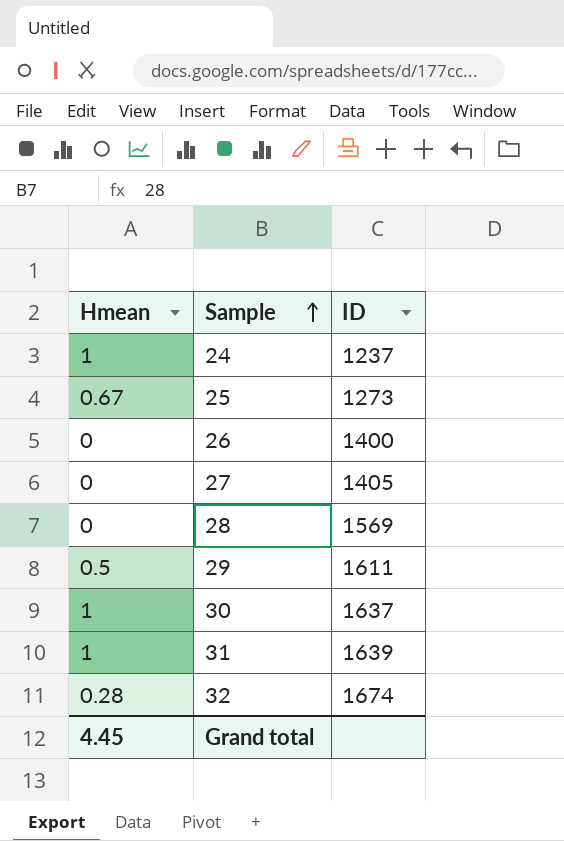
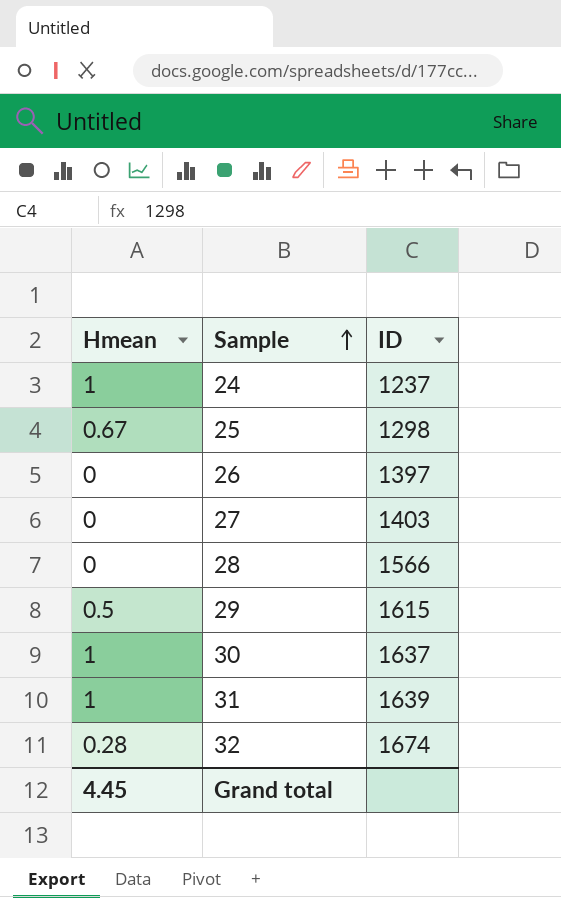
25 | ID: 1273 -> 1298
26 | ID: 1400 -> 1397
27 | ID: 1405 -> 1403
28 | ID: 1569 -> 1566
29 | ID: 1611 -> 1615

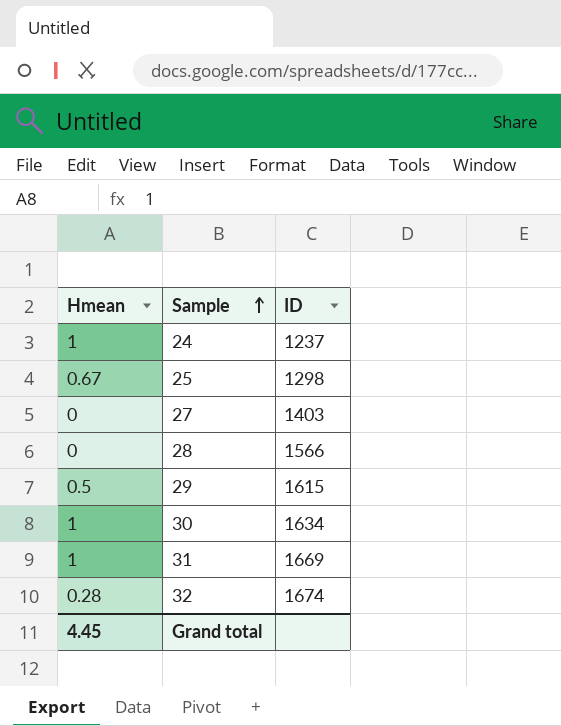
row 26: 0 | 1397 -> none
30 | ID: 1637 -> 1634
31 | ID: 1639 -> 1669

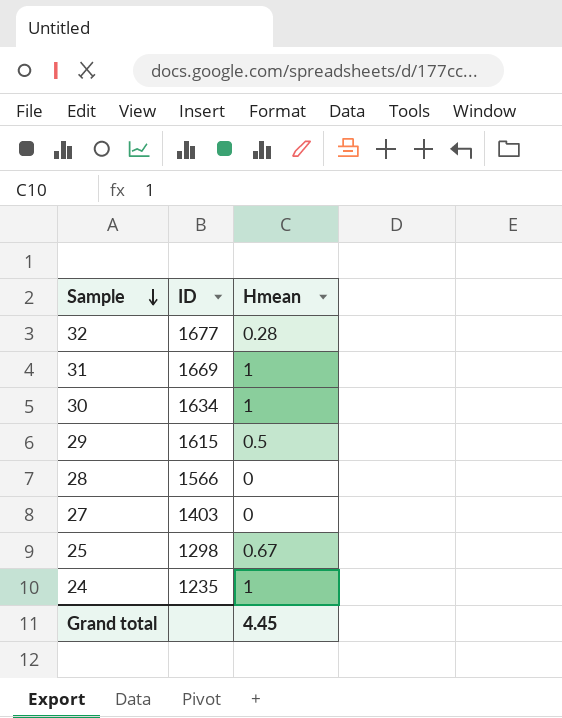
row order: Sample ascending -> Sample descending
column Hmean | position: 1 -> 3
32 | ID: 1674 -> 1677
24 | ID: 1237 -> 1235

